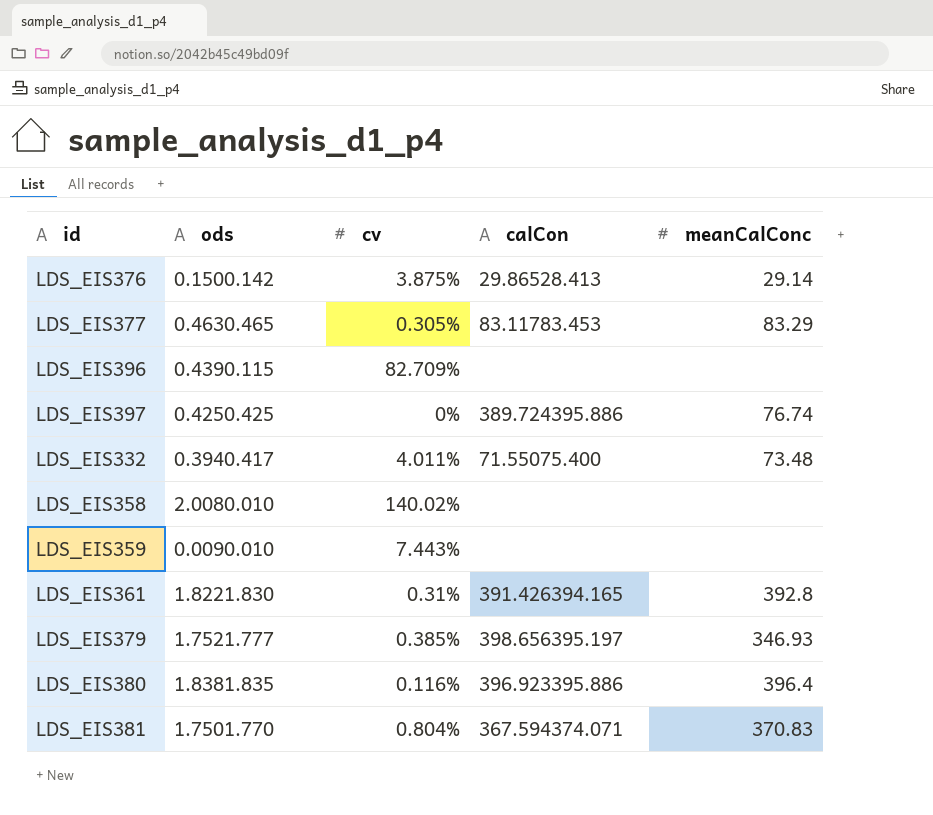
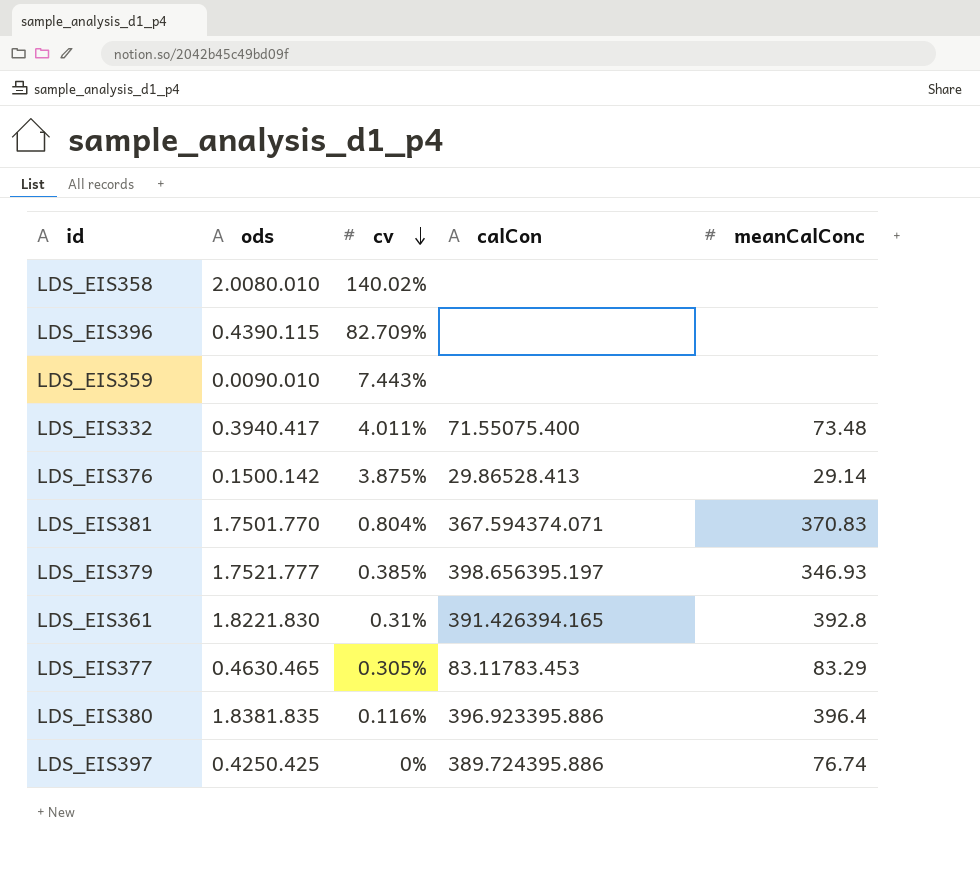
row order: none -> cv descending

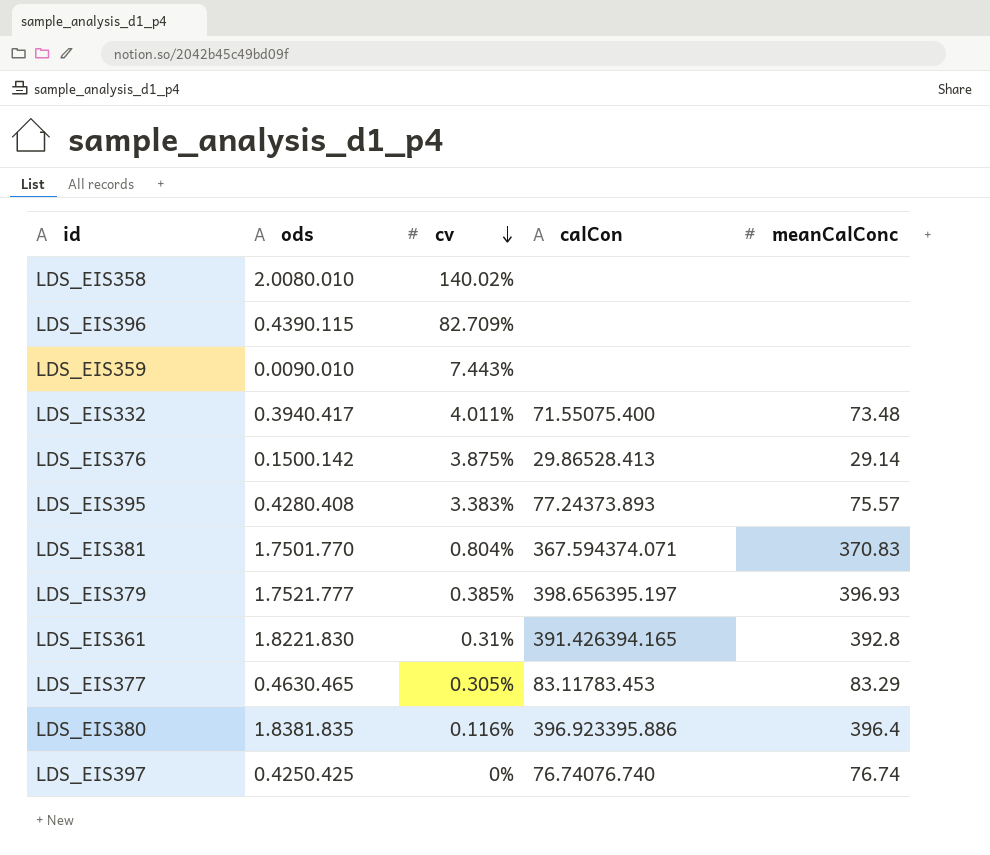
row LDS_EIS395: none -> 0.4280.408 | 3.383% | 77.24373.893 | 75.57
LDS_EIS379 | meanCalConc: 346.93 -> 396.93
LDS_EIS397 | calCon: 389.724395.886 -> 76.74076.740

